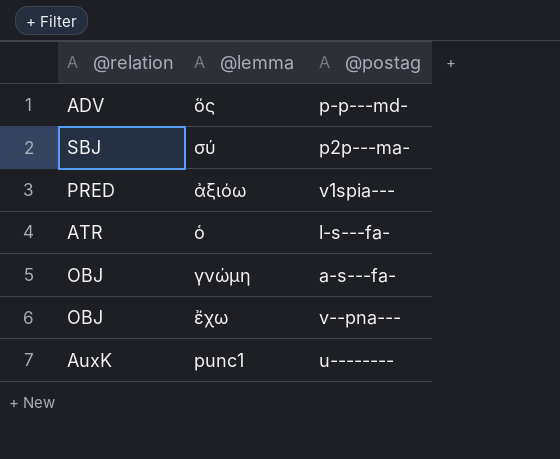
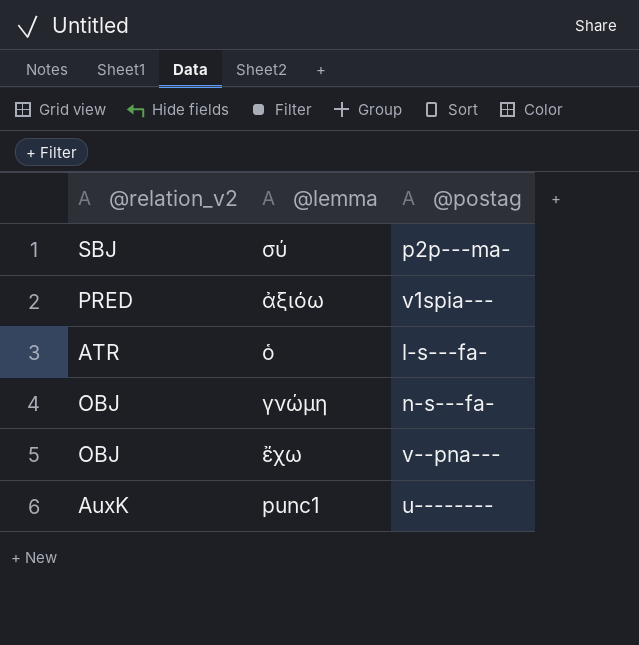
column name: @relation -> @relation_v2
row ὅς: ADV | p-p---md- -> none
γνώμη | @postag: a-s---fa- -> n-s---fa-

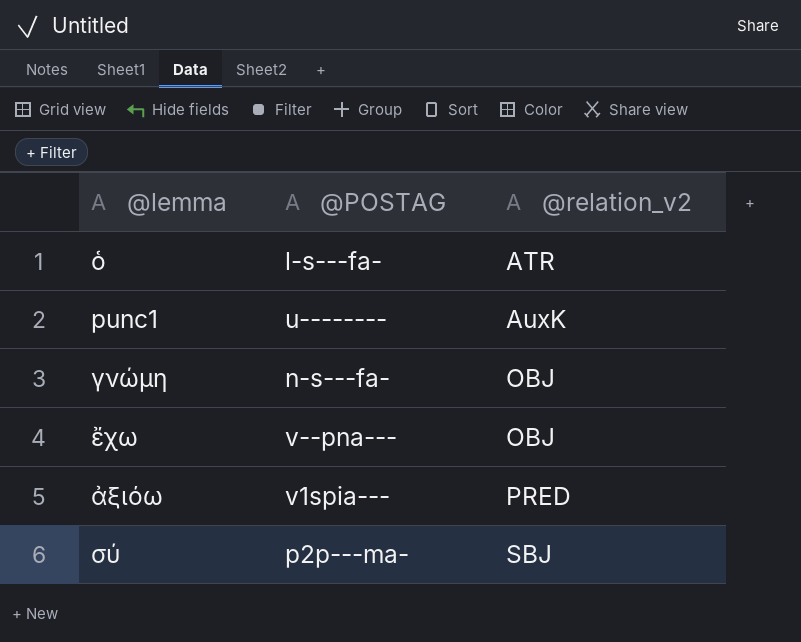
row order: none -> @relation_v2 ascending
column name: @postag -> @POSTAG
column @relation_v2 | position: 1 -> 3

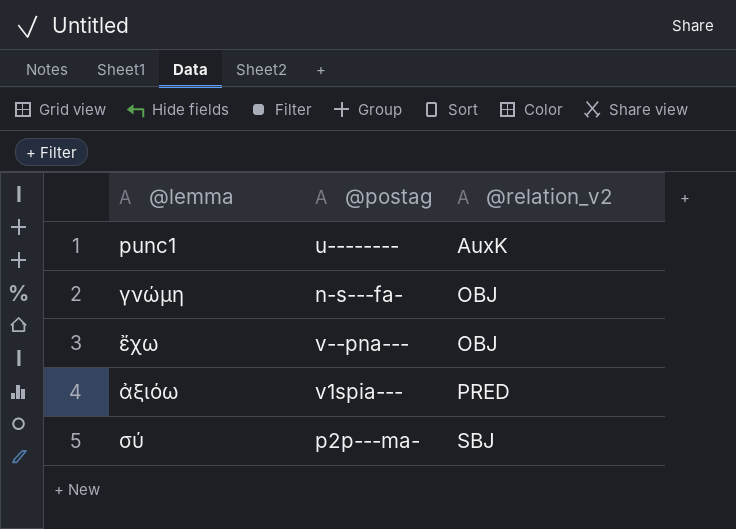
column name: @POSTAG -> @postag
row ὁ: l-s---fa- | ATR -> none

